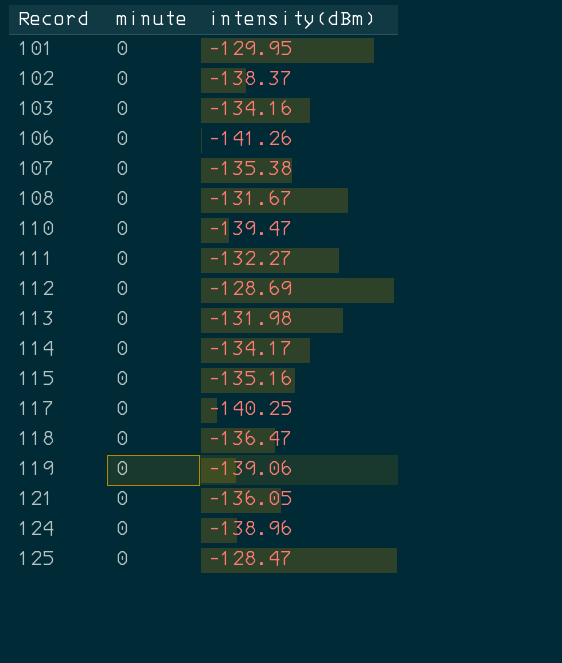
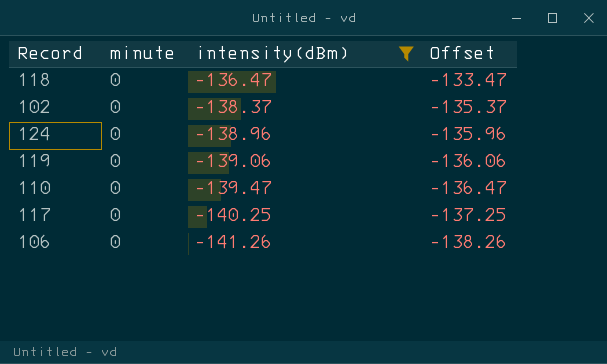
filter: none -> intensity(dBm) <= -136.47
row order: Record ascending -> intensity(dBm) descending
column Offset | formula: none -> [intensity(dBm)] + 3

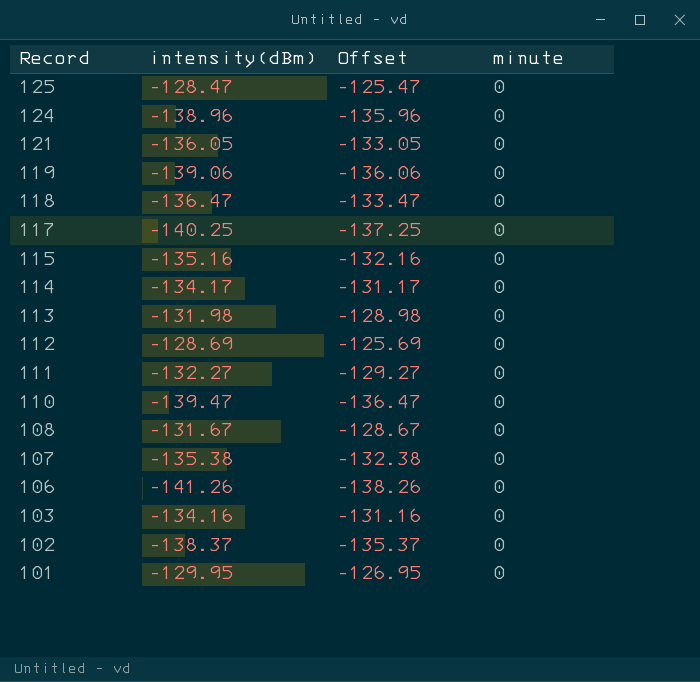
filter: intensity(dBm) <= -136.47 -> none
row order: intensity(dBm) descending -> Record descending
column minute | position: 2 -> 4

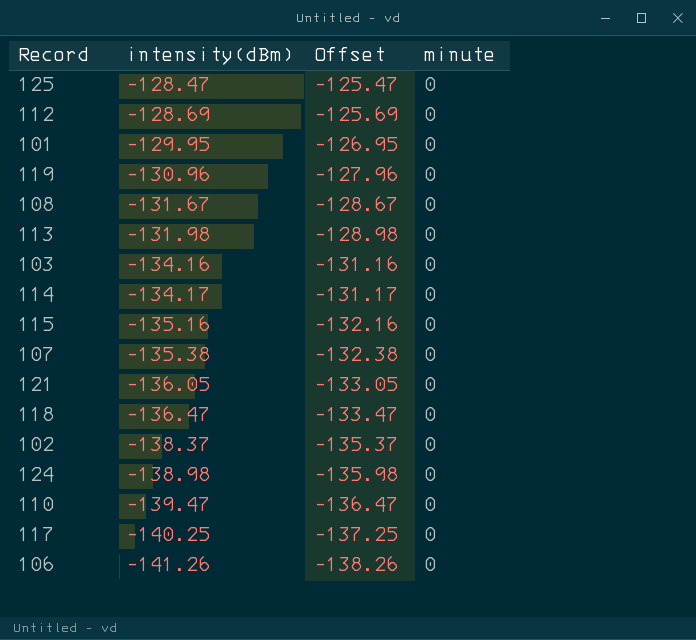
row order: Record descending -> intensity(dBm) descending
row 111: -132.27 | -129.27 | 0 -> none
119 | intensity(dBm): -139.06 -> -130.96
119 | Offset: -136.06 -> -127.96
124 | intensity(dBm): -138.96 -> -138.98
124 | Offset: -135.96 -> -135.98

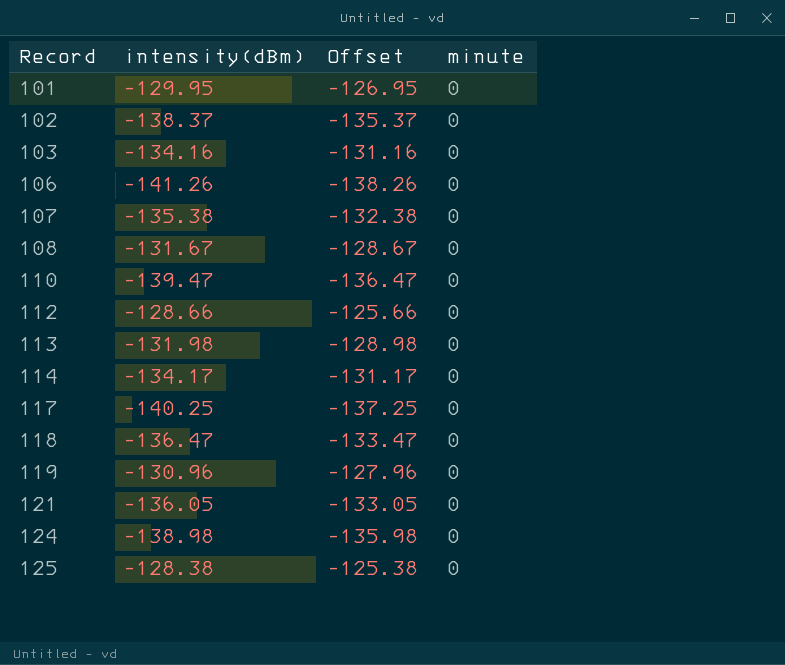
row order: intensity(dBm) descending -> Record ascending
row 115: -135.16 | -132.16 | 0 -> none
112 | intensity(dBm): -128.69 -> -128.66
112 | Offset: -125.69 -> -125.66
125 | intensity(dBm): -128.47 -> -128.38
125 | Offset: -125.47 -> -125.38

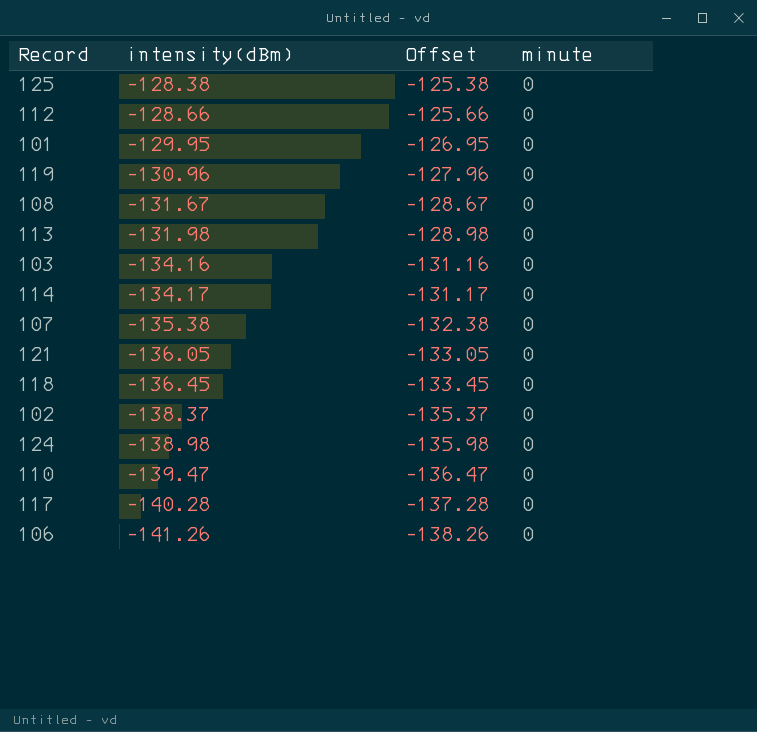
row order: Record ascending -> intensity(dBm) descending
118 | intensity(dBm): -136.47 -> -136.45
118 | Offset: -133.47 -> -133.45
117 | intensity(dBm): -140.25 -> -140.28
117 | Offset: -137.25 -> -137.28

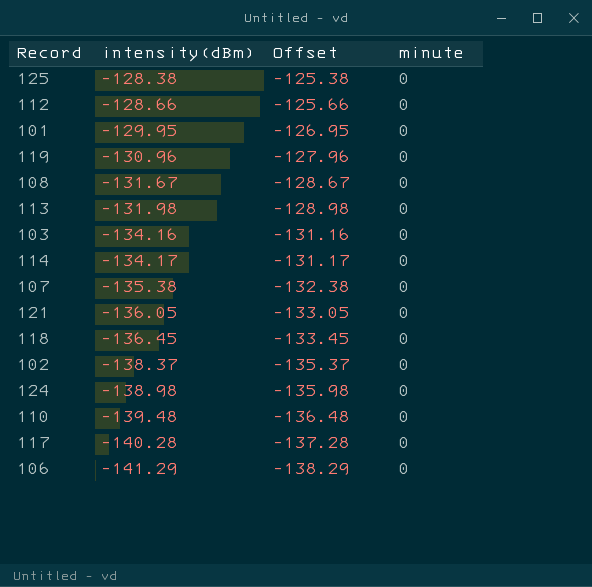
110 | intensity(dBm): -139.47 -> -139.48
110 | Offset: -136.47 -> -136.48
106 | intensity(dBm): -141.26 -> -141.29
106 | Offset: -138.26 -> -138.29

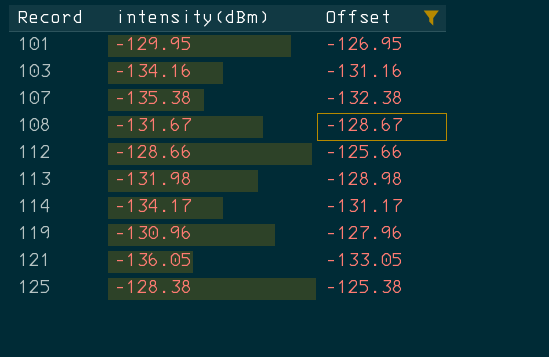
filter: none -> Offset >= -133.05
row order: intensity(dBm) descending -> Record ascending
column minute | position: 4 -> none

